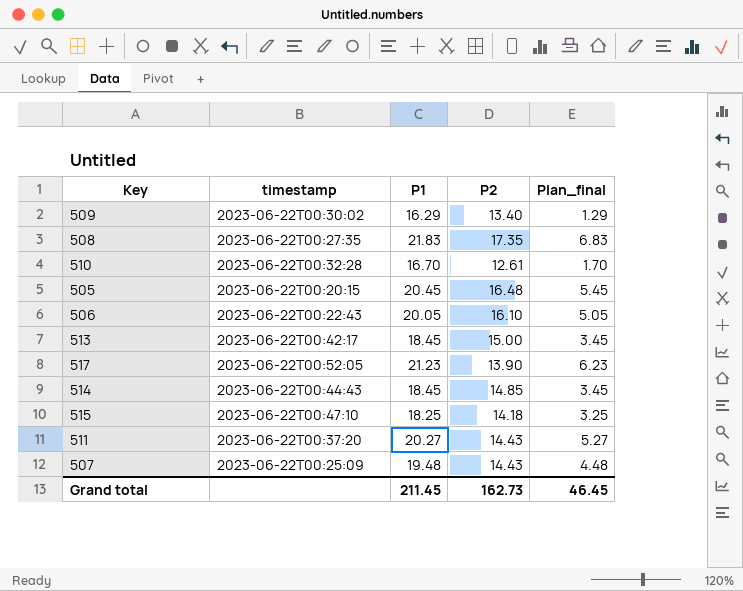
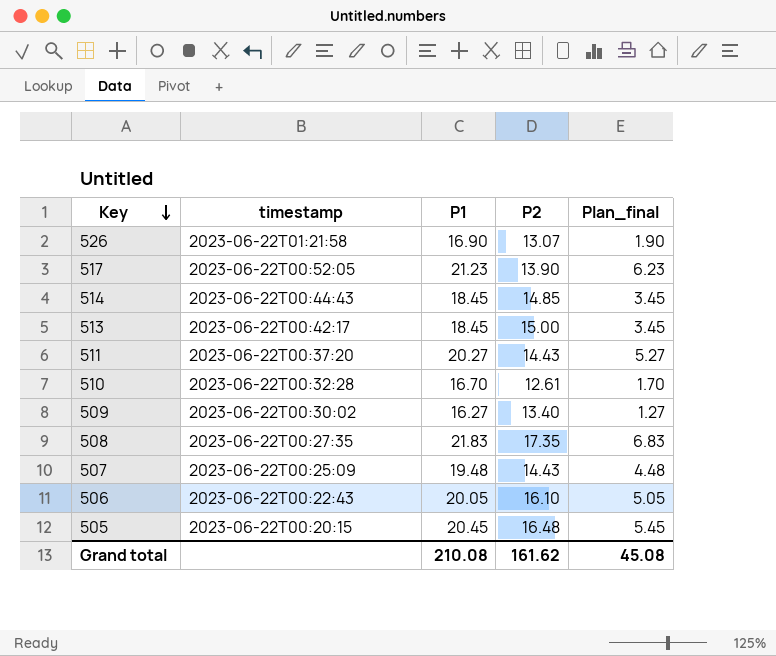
row order: none -> Key descending
row 515: 2023-06-22T00:47:10 | 18.25 | 14.18 | 3.25 -> none
row 526: none -> 2023-06-22T01:21:58 | 16.90 | 13.07 | 1.90
509 | P1: 16.29 -> 16.27
509 | Plan_final: 1.29 -> 1.27
Grand total | P1: 211.45 -> 210.08
Grand total | P2: 162.73 -> 161.62
Grand total | Plan_final: 46.45 -> 45.08

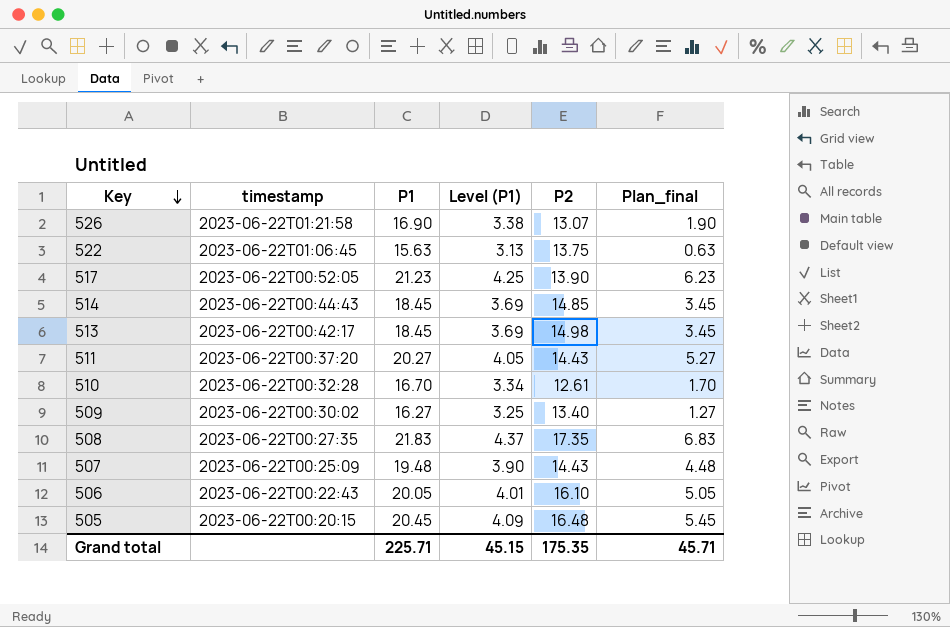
column Level (P1) | formula: none -> [P1] * 0.2
row 522: none -> 2023-06-22T01:06:45 | 15.63 | 3.13 | 13.75 | 0.63
513 | P2: 15.00 -> 14.98
Grand total | P1: 210.08 -> 225.71
Grand total | P2: 161.62 -> 175.35
Grand total | Plan_final: 45.08 -> 45.71

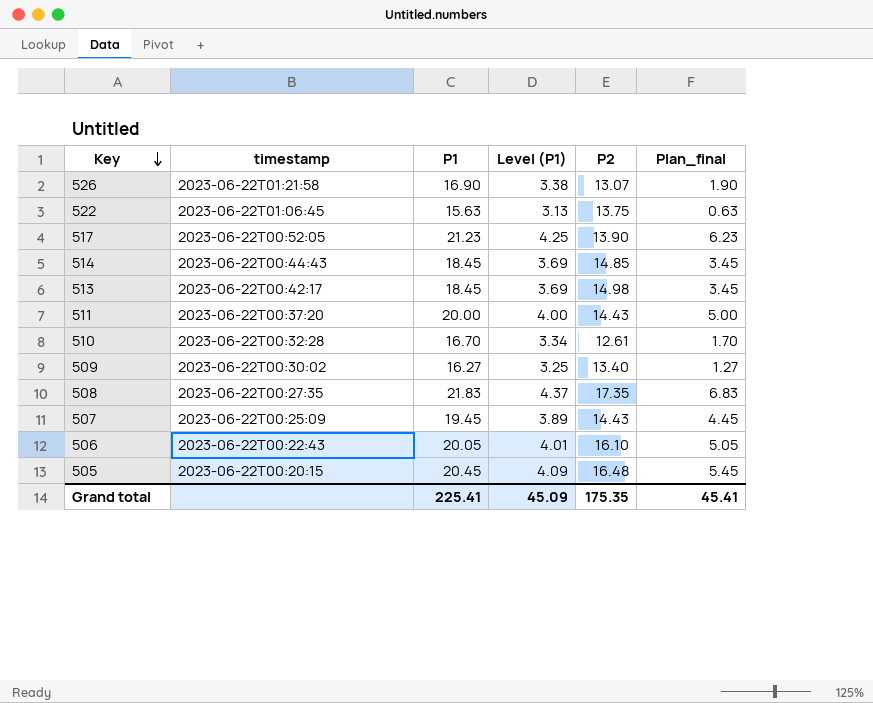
511 | P1: 20.27 -> 20.00
511 | Level (P1): 4.05 -> 4.00
511 | Plan_final: 5.27 -> 5.00
507 | P1: 19.48 -> 19.45
507 | Level (P1): 3.90 -> 3.89
507 | Plan_final: 4.48 -> 4.45
Grand total | P1: 225.71 -> 225.41
Grand total | Level (P1): 45.15 -> 45.09
Grand total | Plan_final: 45.71 -> 45.41

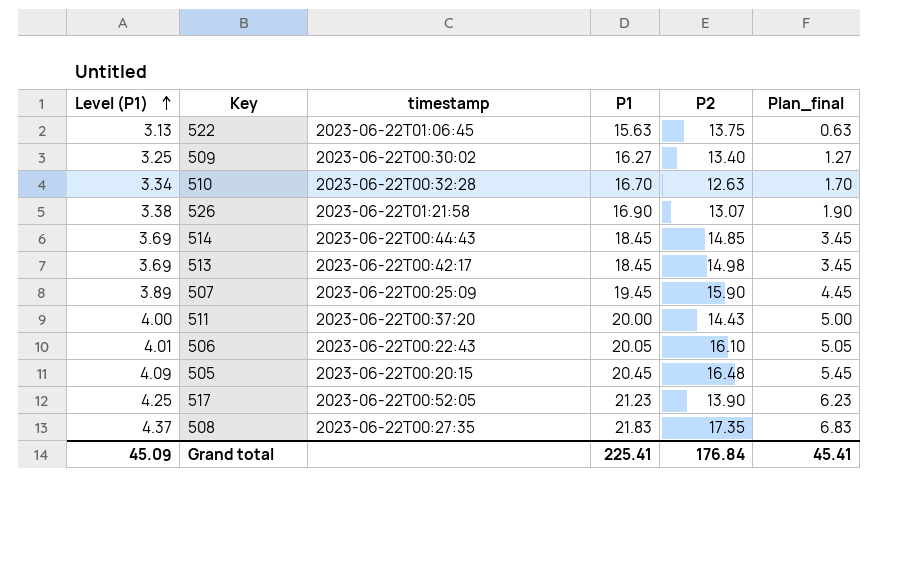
row order: Key descending -> Level (P1) ascending
column Level (P1) | position: 4 -> 1
510 | P2: 12.61 -> 12.63
507 | P2: 14.43 -> 15.90
Grand total | P2: 175.35 -> 176.84

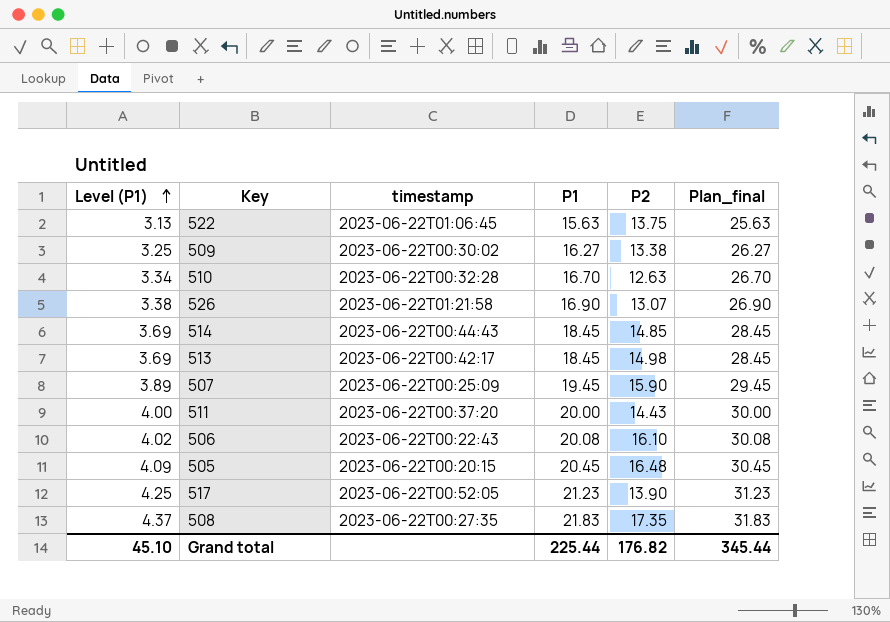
column Plan_final | formula: [P1] - 15 -> [P1] + 10
509 | P2: 13.40 -> 13.38
506 | Level (P1): 4.01 -> 4.02
506 | P1: 20.05 -> 20.08
Grand total | Level (P1): 45.09 -> 45.10
Grand total | P1: 225.41 -> 225.44
Grand total | P2: 176.84 -> 176.82
Grand total | Plan_final: 45.41 -> 345.44

